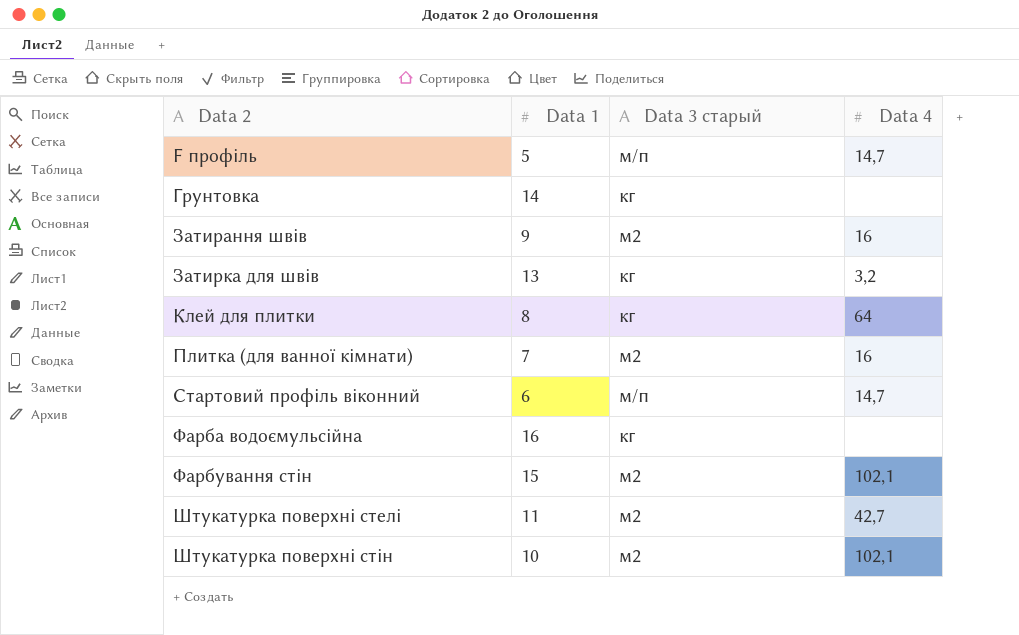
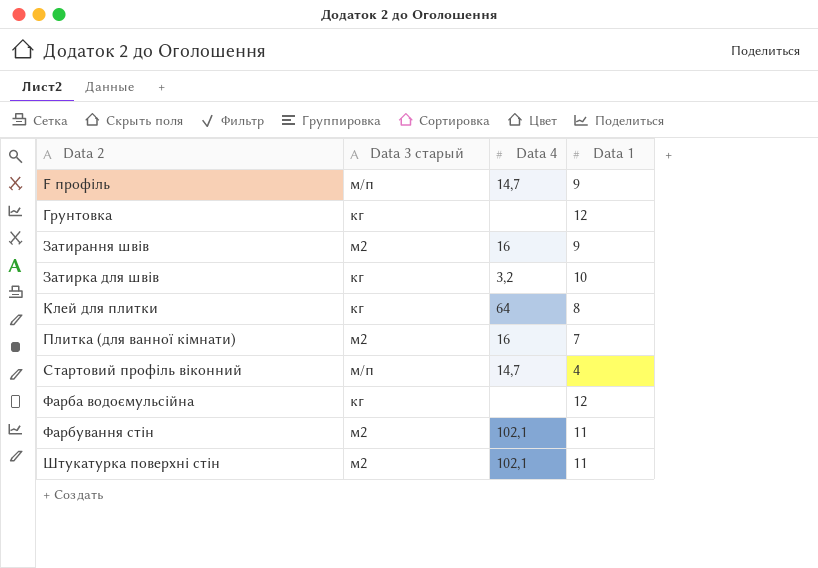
column Data 1 | position: 2 -> 4
row Штукатурка поверхні стелі: 11 | м2 | 42,7 -> none
F профіль | Data 1: 5 -> 9
Грунтовка | Data 1: 14 -> 12
Затирка для швів | Data 1: 13 -> 10
Стартовий профіль віконний | Data 1: 6 -> 4
Фарба водоємульсійна | Data 1: 16 -> 12
Фарбування стін | Data 1: 15 -> 11
Штукатурка поверхні стін | Data 1: 10 -> 11

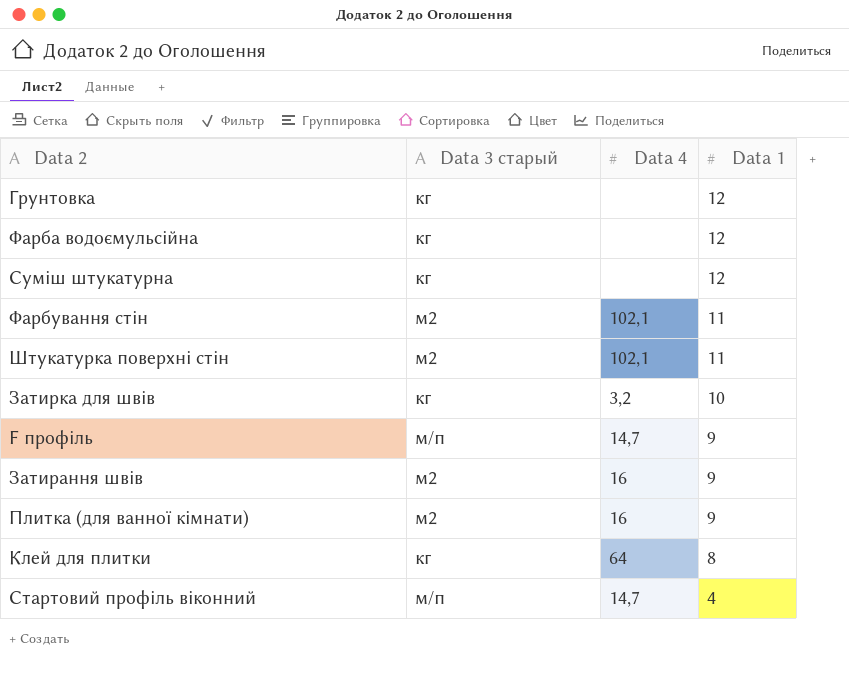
row order: Data 2 ascending -> Data 1 descending
row Суміш штукатурна: none -> кг | none | 12
Плитка (для ванної кімнати) | Data 1: 7 -> 9

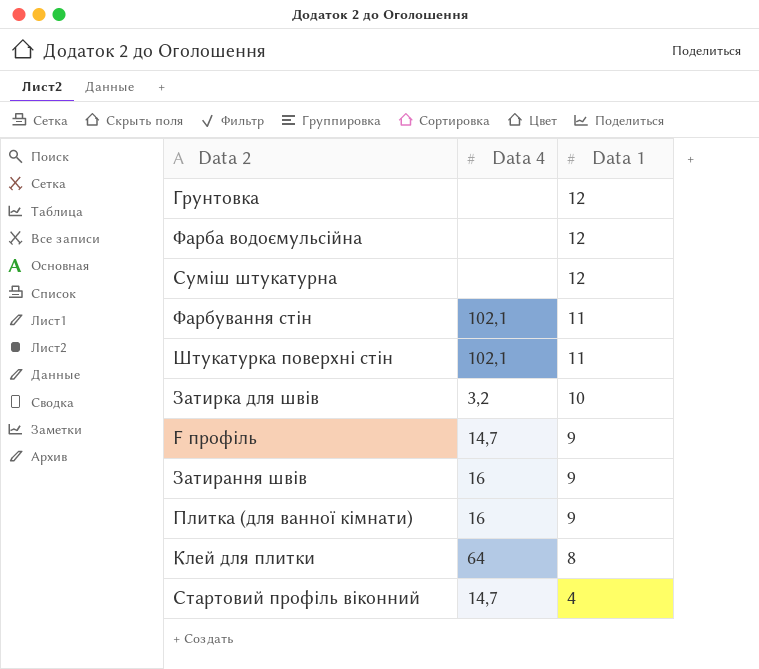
column Data 3 старый | position: 2 -> none

